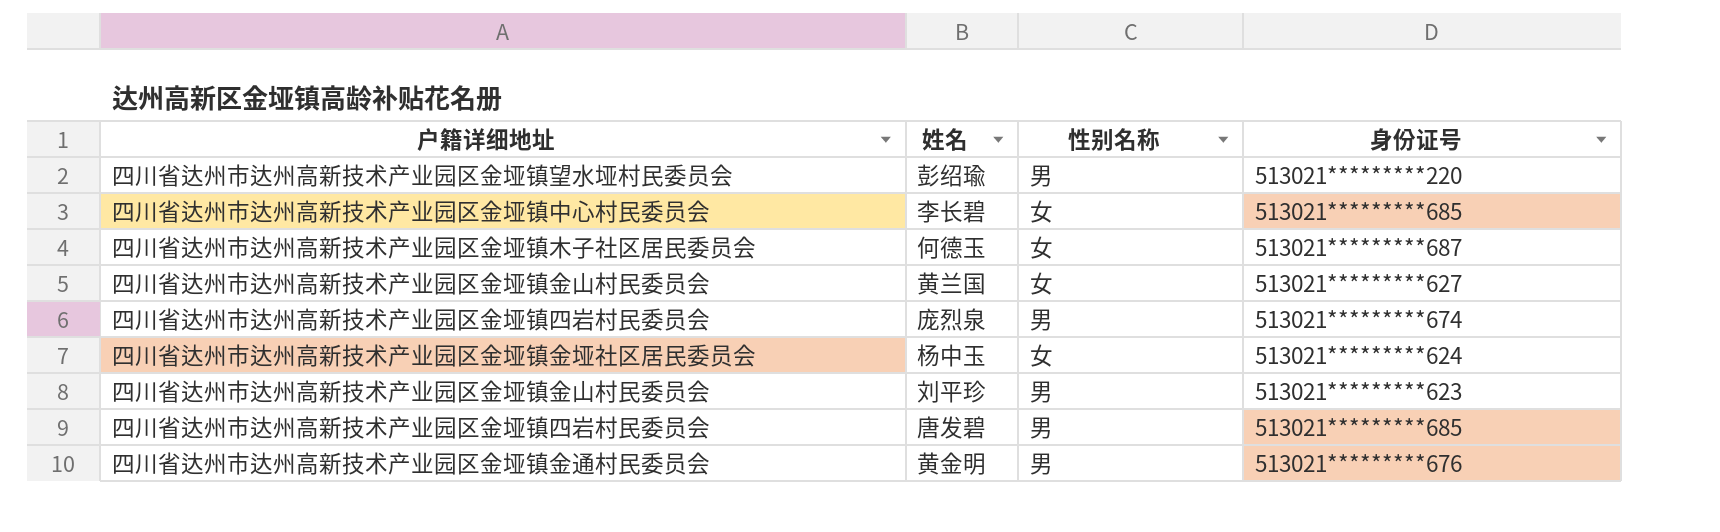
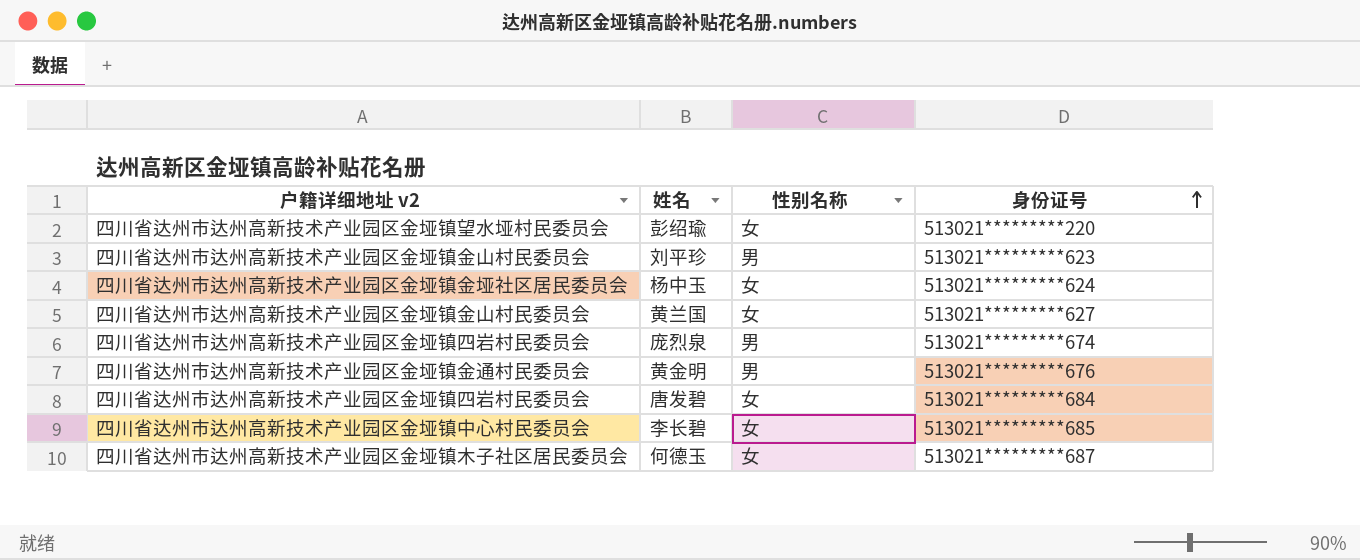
row order: none -> 身份证号 ascending
column name: 户籍详细地址 -> 户籍详细地址 v2
彭绍瑜 | 性别名称: 男 -> 女
唐发碧 | 性别名称: 男 -> 女
唐发碧 | 身份证号: 513021*********685 -> 513021*********684

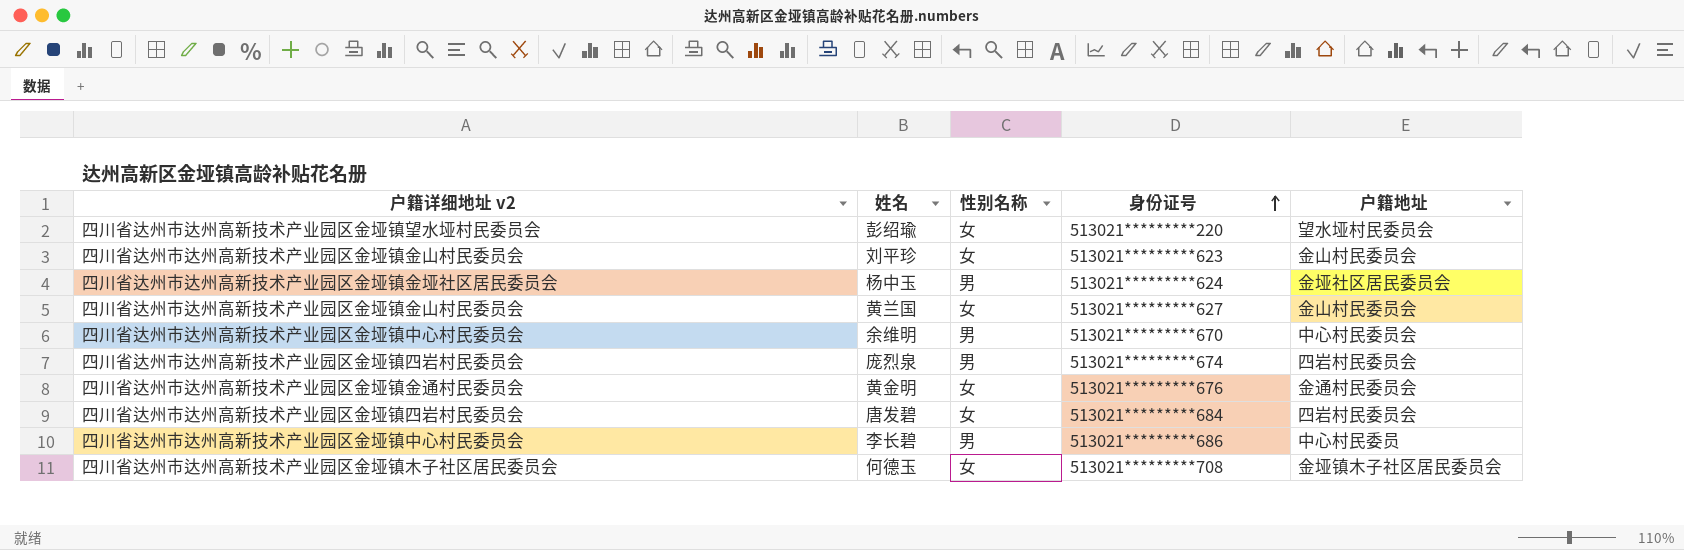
column 户籍地址 | position: none -> 5
刘平珍 | 性别名称: 男 -> 女
杨中玉 | 性别名称: 女 -> 男
row 余维明: none -> 四川省达州市达州高新技术产业园区金垭镇中心村民委员会 | 男 | 513021*********670 | 中心村民委员会
黄金明 | 性别名称: 男 -> 女
李长碧 | 性别名称: 女 -> 男
李长碧 | 身份证号: 513021*********685 -> 513021*********686
何德玉 | 身份证号: 513021*********687 -> 513021*********708

